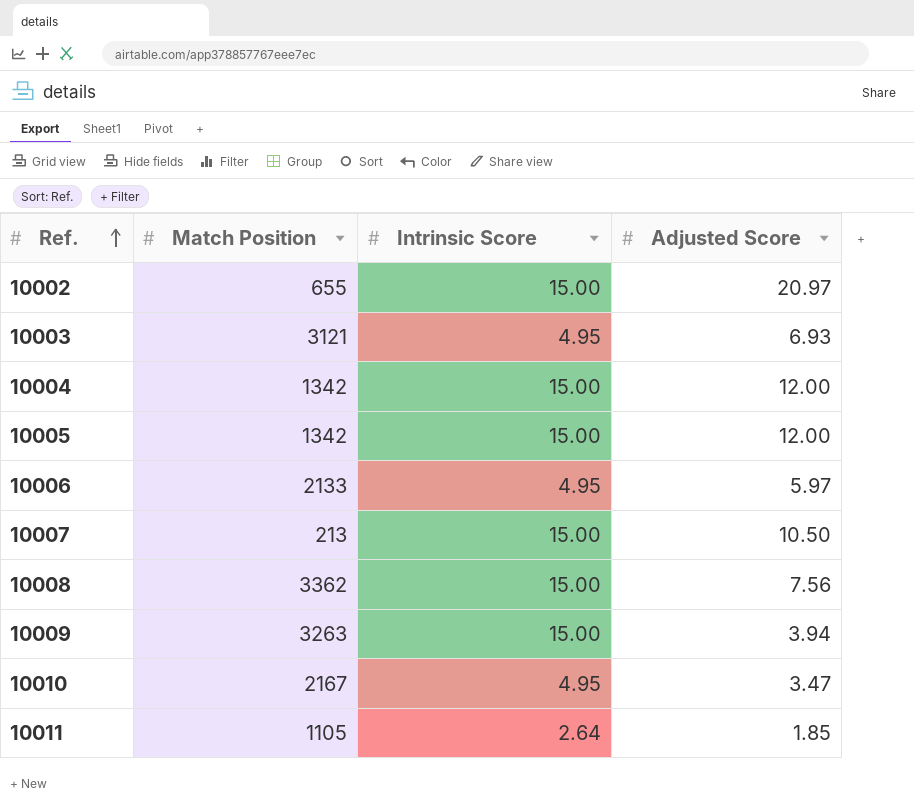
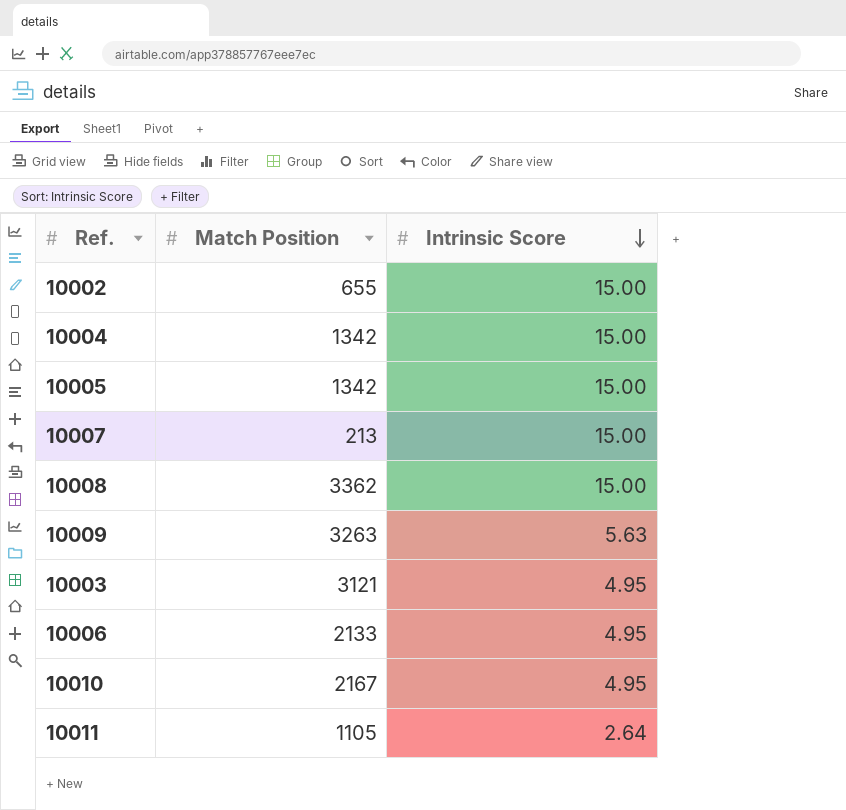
row order: Ref. ascending -> Intrinsic Score descending
column Adjusted Score | position: 4 -> none
10009 | Intrinsic Score: 15.00 -> 5.63

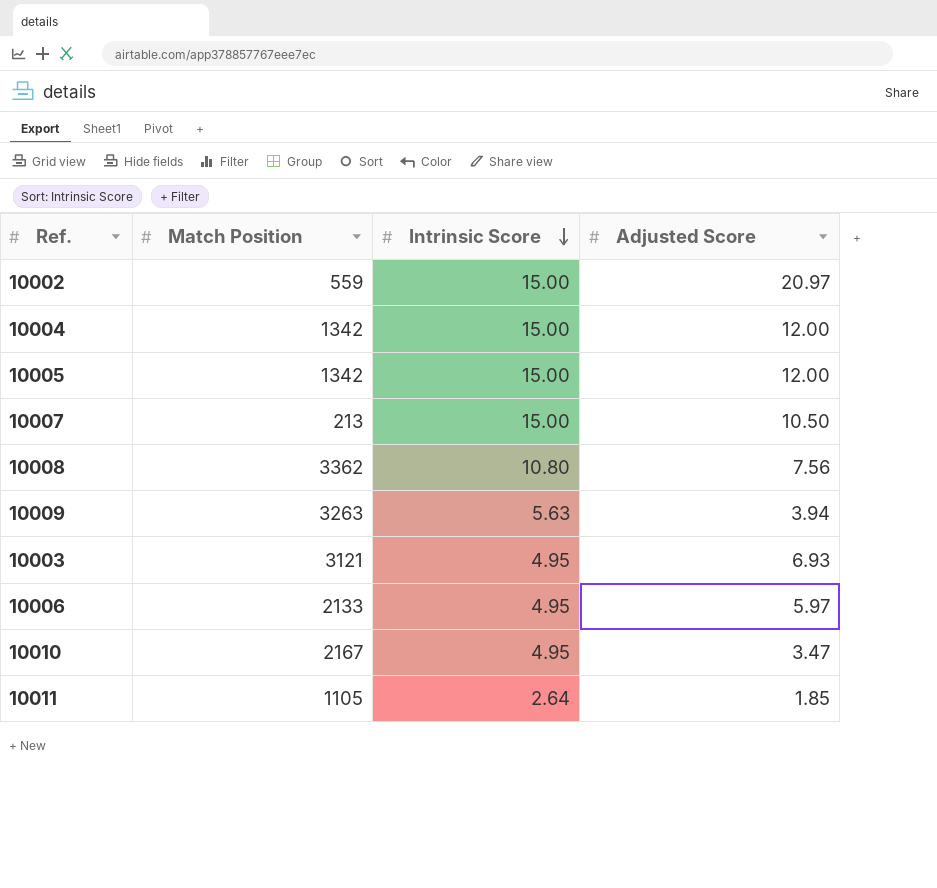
column Adjusted Score | position: none -> 4
10002 | Match Position: 655 -> 559
10008 | Intrinsic Score: 15.00 -> 10.80

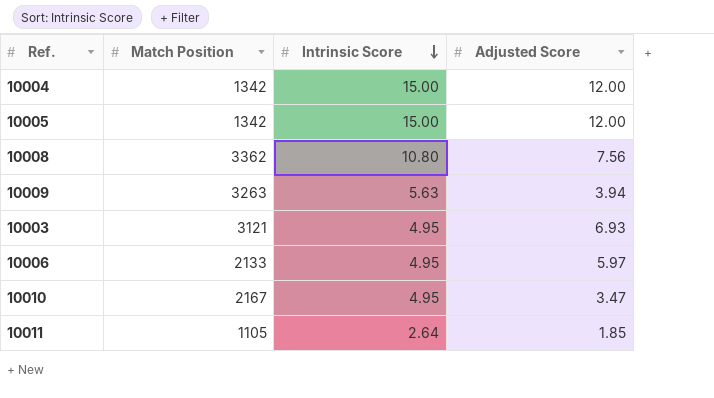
row 10002: 559 | 15.00 | 20.97 -> none
row 10007: 213 | 15.00 | 10.50 -> none

